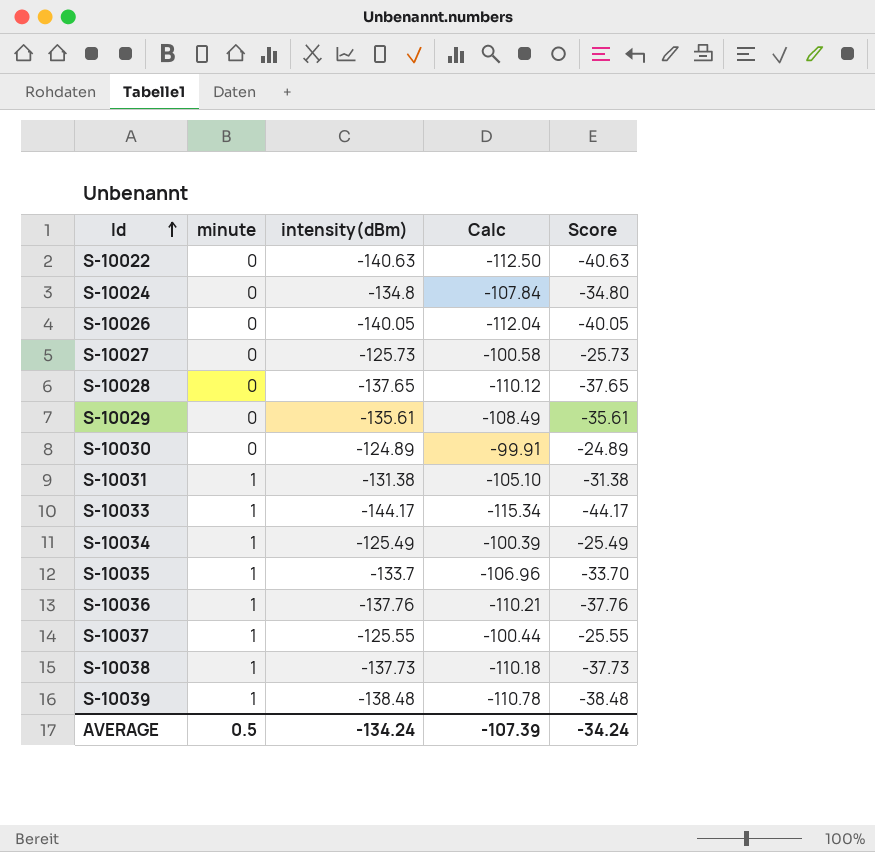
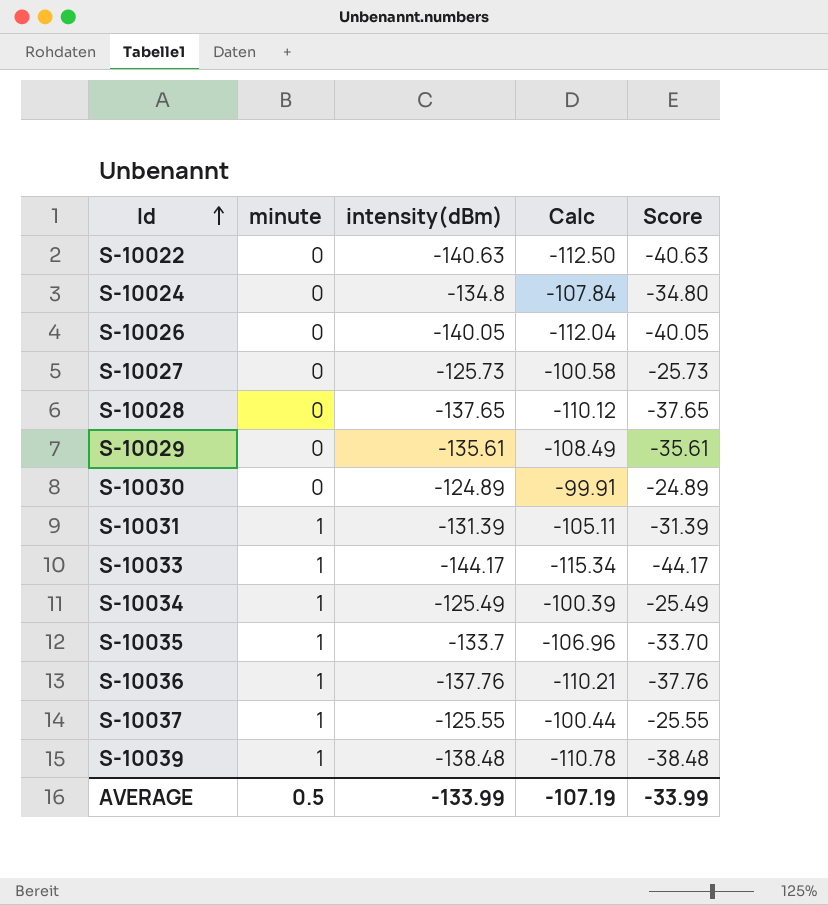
row S-10038: 1 | -137.73 | -110.18 | -37.73 -> none
S-10031 | intensity(dBm): -131.38 -> -131.39
S-10031 | Calc: -105.10 -> -105.11
S-10031 | Score: -31.38 -> -31.39
AVERAGE | intensity(dBm): -134.24 -> -133.99
AVERAGE | Calc: -107.39 -> -107.19
AVERAGE | Score: -34.24 -> -33.99

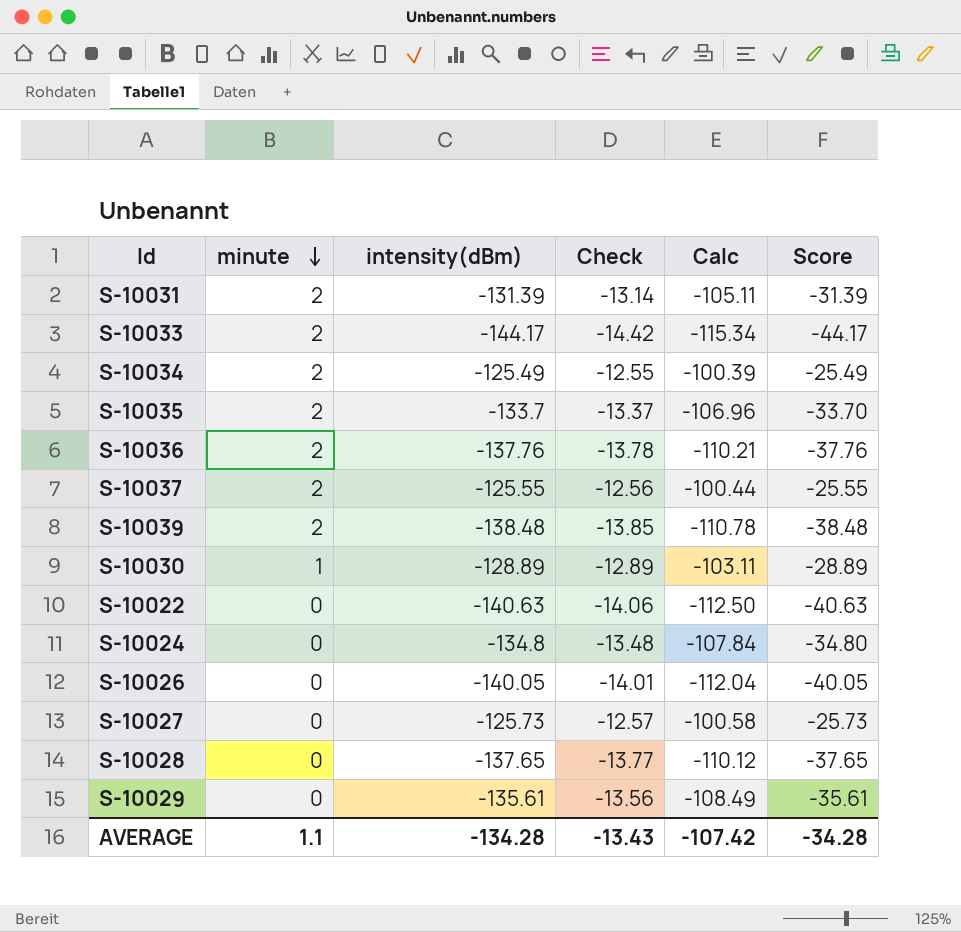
row order: Id ascending -> minute descending
column Check | formula: none -> [intensity(dBm)] * 0.1
S-10031 | minute: 1 -> 2
S-10033 | minute: 1 -> 2
S-10034 | minute: 1 -> 2
S-10035 | minute: 1 -> 2
S-10036 | minute: 1 -> 2
S-10037 | minute: 1 -> 2
S-10039 | minute: 1 -> 2
S-10030 | minute: 0 -> 1
S-10030 | intensity(dBm): -124.89 -> -128.89
S-10030 | Calc: -99.91 -> -103.11
S-10030 | Score: -24.89 -> -28.89
AVERAGE | minute: 0.5 -> 1.1
AVERAGE | intensity(dBm): -133.99 -> -134.28
AVERAGE | Calc: -107.19 -> -107.42
AVERAGE | Score: -33.99 -> -34.28

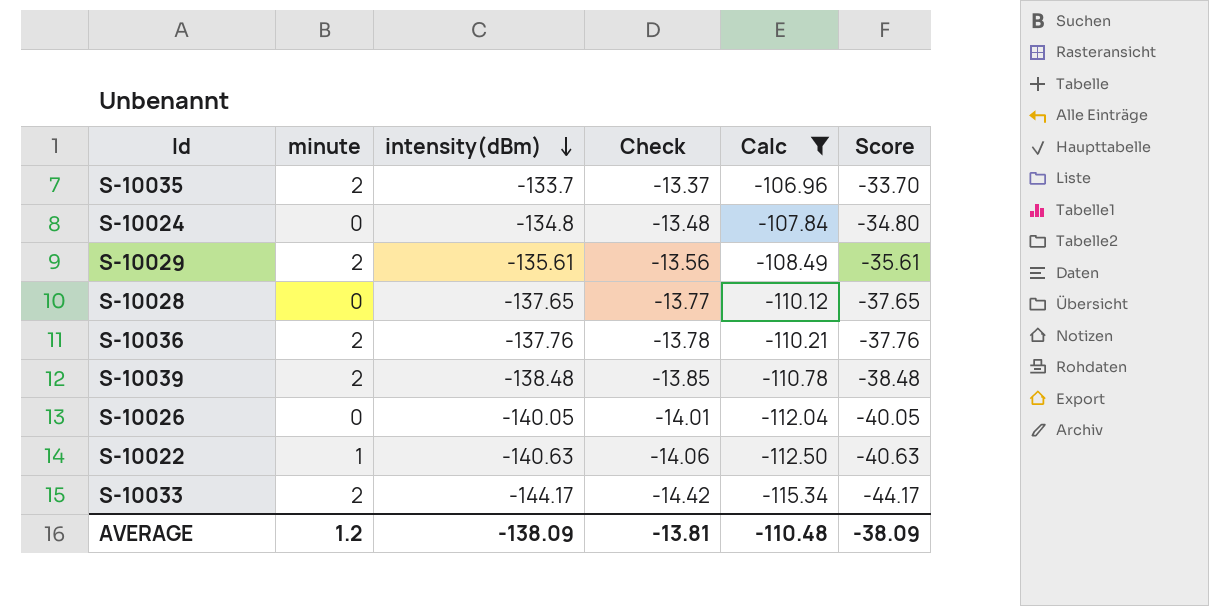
filter: none -> Calc <= -106.96
row order: minute descending -> intensity(dBm) descending
S-10029 | minute: 0 -> 2
S-10022 | minute: 0 -> 1
AVERAGE | minute: 1.1 -> 1.2
AVERAGE | intensity(dBm): -134.28 -> -138.09
AVERAGE | Check: -13.43 -> -13.81
AVERAGE | Calc: -107.42 -> -110.48
AVERAGE | Score: -34.28 -> -38.09

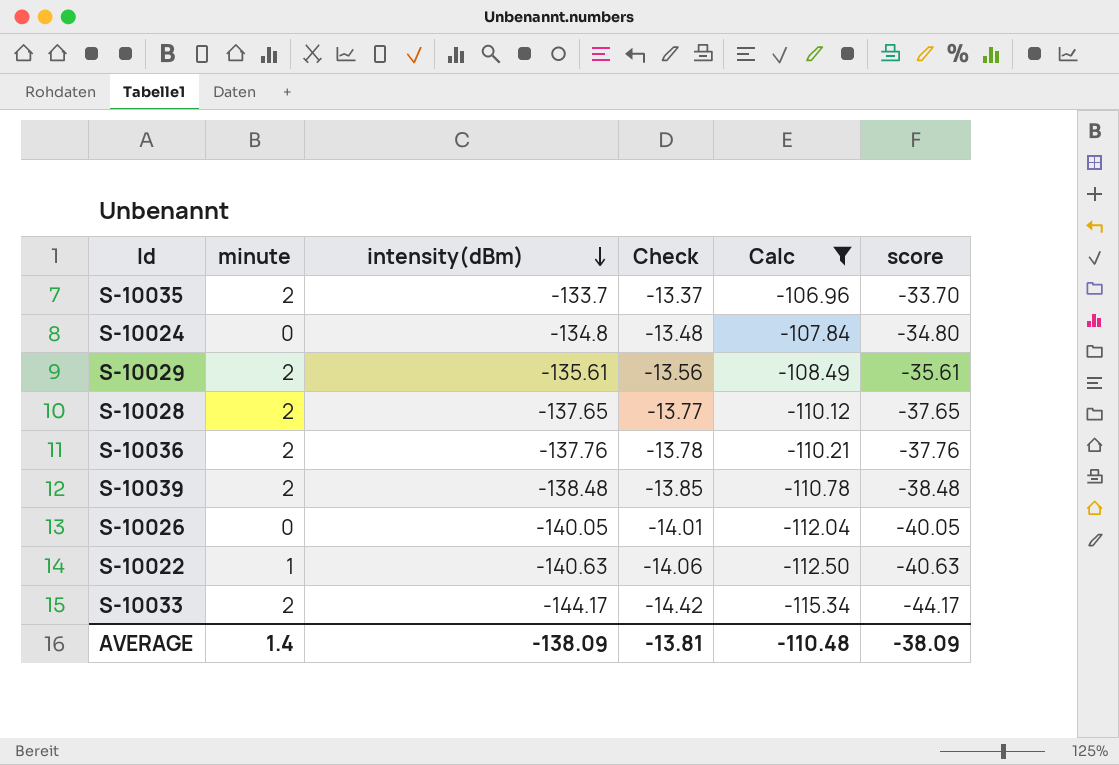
column name: Score -> score
S-10028 | minute: 0 -> 2
AVERAGE | minute: 1.2 -> 1.4

